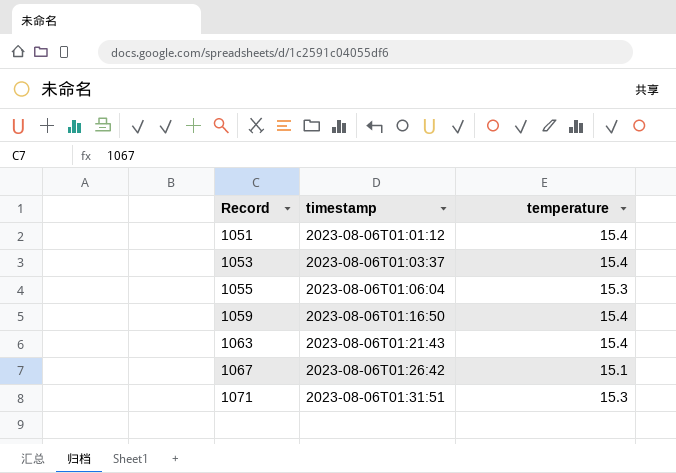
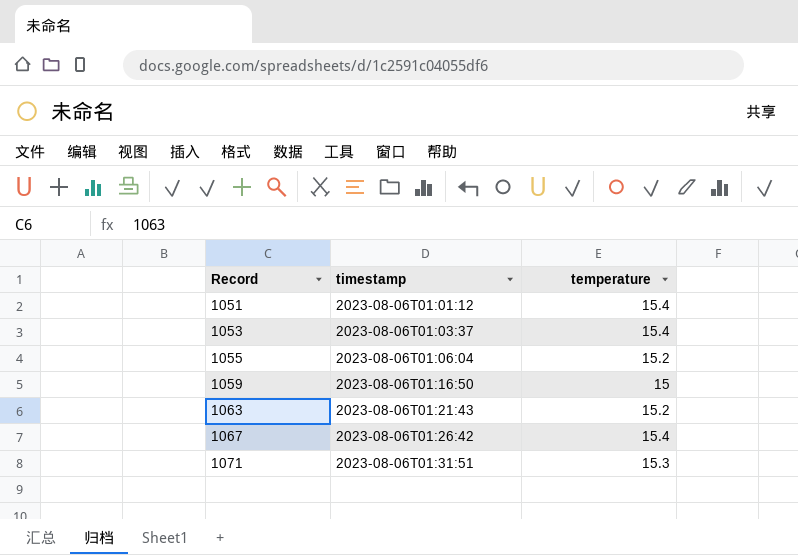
1055 | temperature: 15.3 -> 15.2
1059 | temperature: 15.4 -> 15
1063 | temperature: 15.4 -> 15.2
1067 | temperature: 15.1 -> 15.4

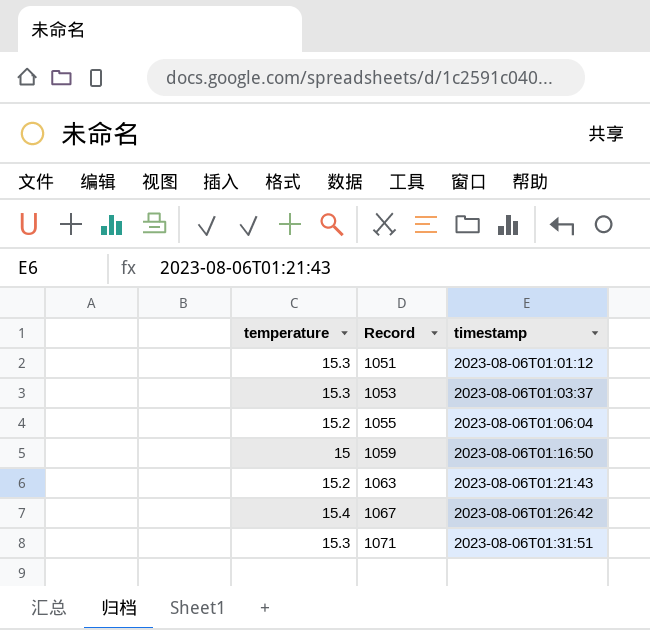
column temperature | position: 3 -> 1
1051 | temperature: 15.4 -> 15.3
1053 | temperature: 15.4 -> 15.3

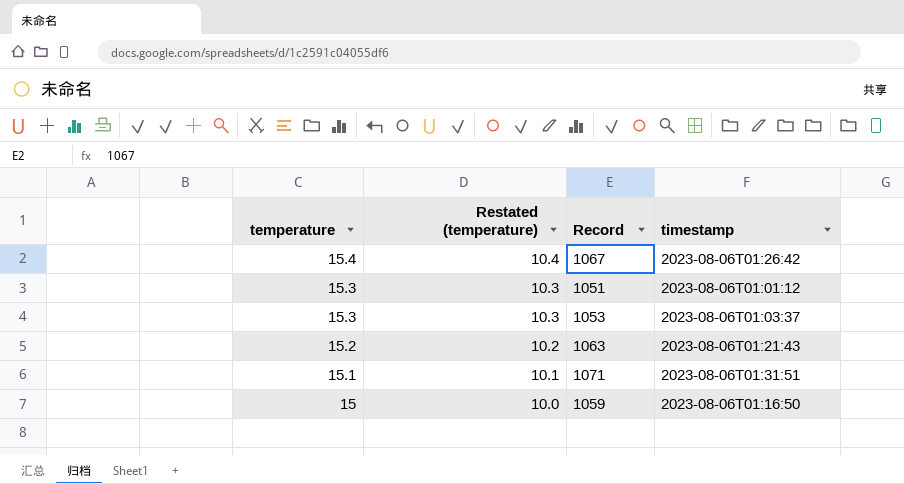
row order: Record ascending -> temperature descending
column Restated (temperature) | formula: none -> [temperature] - 5
row 1055: 15.2 | 2023-08-06T01:06:04 -> none
1071 | temperature: 15.3 -> 15.1

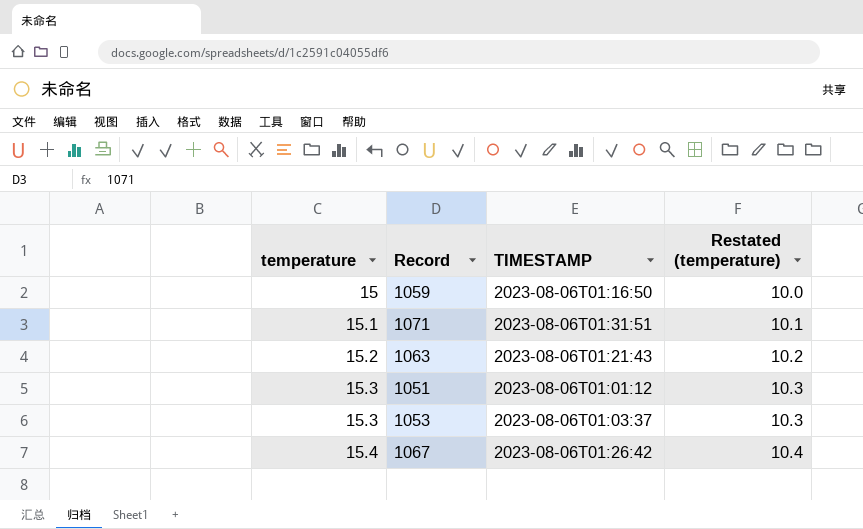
row order: temperature descending -> temperature ascending
column name: timestamp -> TIMESTAMP
column Restated (temperature) | position: 2 -> 4

